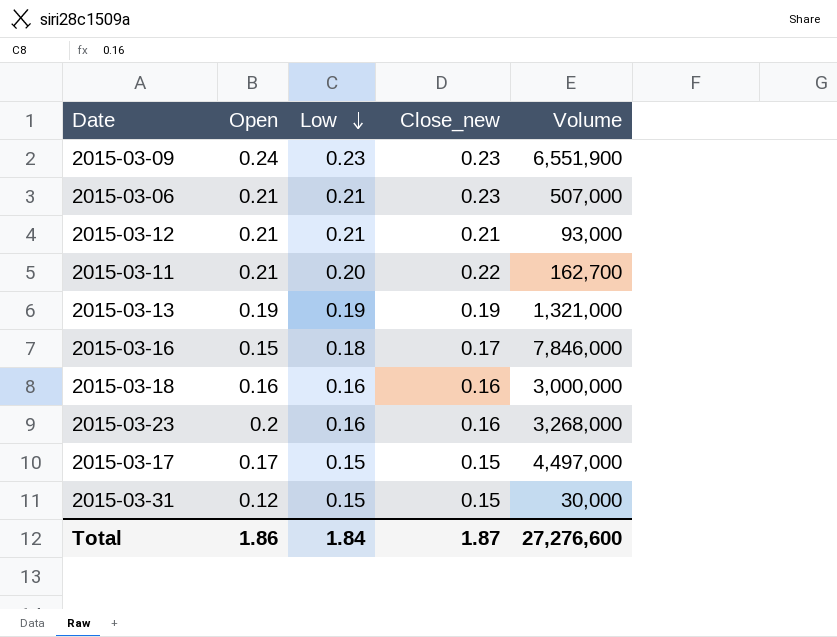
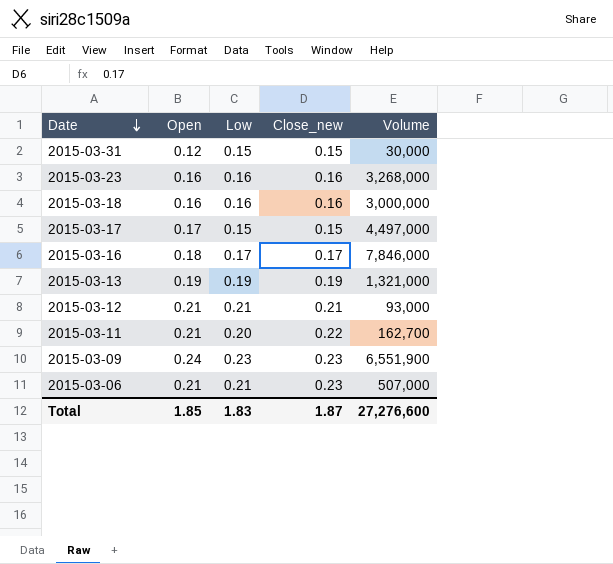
row order: Low descending -> Date descending
2015-03-23 | Open: 0.2 -> 0.16
2015-03-16 | Open: 0.15 -> 0.18
2015-03-16 | Low: 0.18 -> 0.17
Total | Open: 1.86 -> 1.85
Total | Low: 1.84 -> 1.83

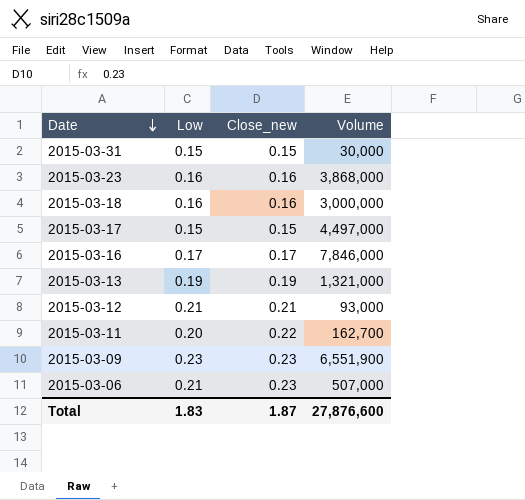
column Open | position: 2 -> none
2015-03-23 | Volume: 3,268,000 -> 3,868,000
Total | Volume: 27,276,600 -> 27,876,600

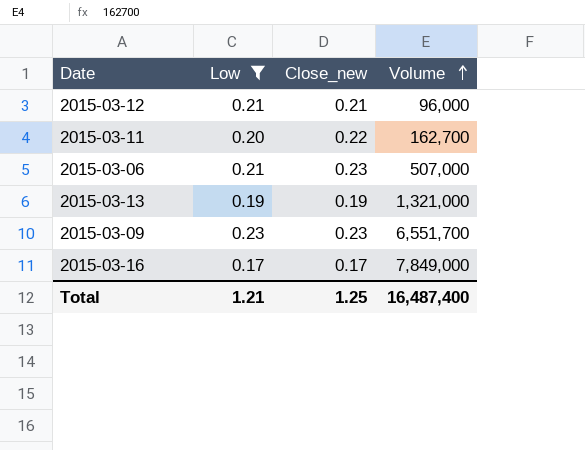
filter: none -> Low >= 0.17
row order: Date descending -> Volume ascending
2015-03-12 | Volume: 93,000 -> 96,000
2015-03-09 | Volume: 6,551,900 -> 6,551,700
2015-03-16 | Volume: 7,846,000 -> 7,849,000
Total | Low: 1.83 -> 1.21
Total | Close_new: 1.87 -> 1.25
Total | Volume: 27,876,600 -> 16,487,400

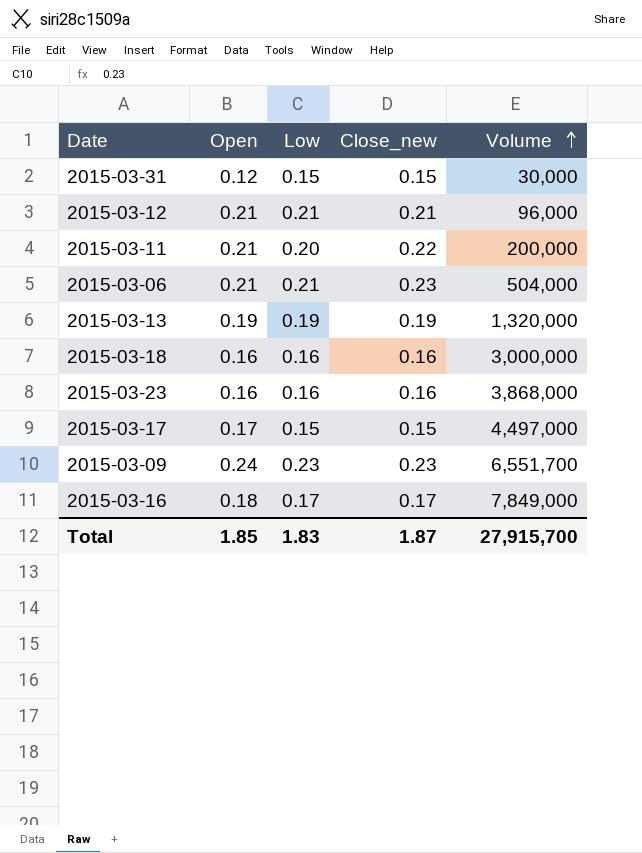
filter: Low >= 0.17 -> none
column Open | position: none -> 2
2015-03-11 | Volume: 162,700 -> 200,000
2015-03-06 | Volume: 507,000 -> 504,000
2015-03-13 | Volume: 1,321,000 -> 1,320,000
Total | Low: 1.21 -> 1.83
Total | Close_new: 1.25 -> 1.87
Total | Volume: 16,487,400 -> 27,915,700

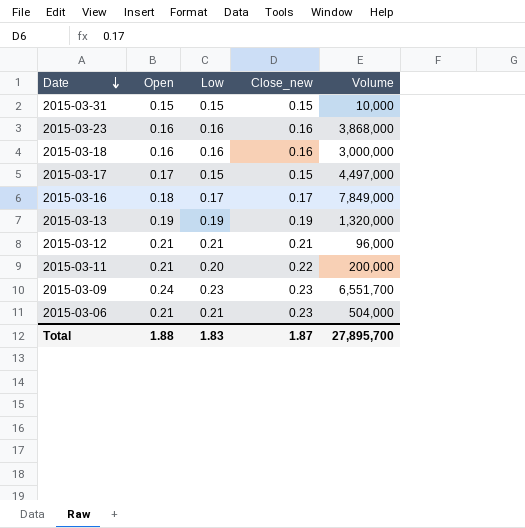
row order: Volume ascending -> Date descending
2015-03-31 | Open: 0.12 -> 0.15
2015-03-31 | Volume: 30,000 -> 10,000
Total | Open: 1.85 -> 1.88
Total | Volume: 27,915,700 -> 27,895,700

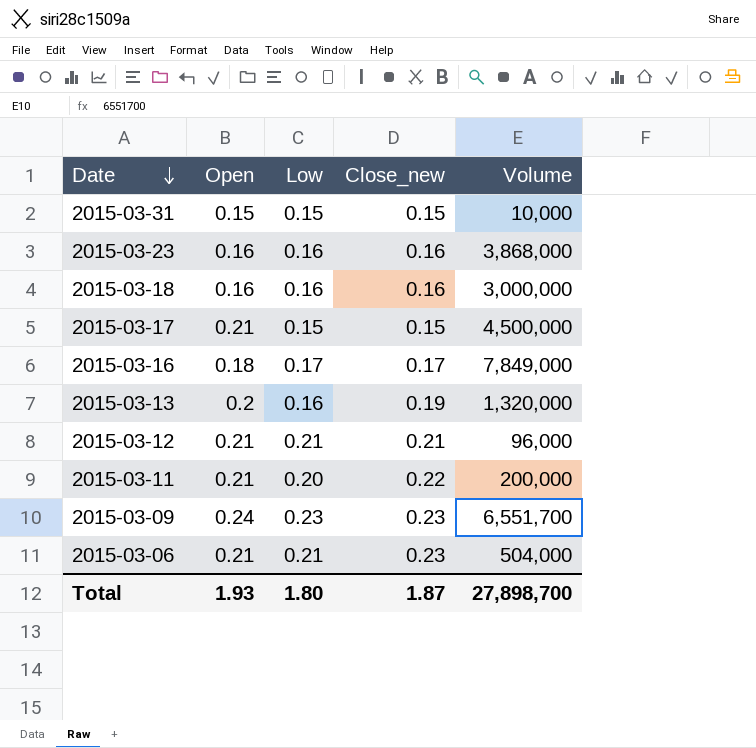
2015-03-17 | Open: 0.17 -> 0.21
2015-03-17 | Volume: 4,497,000 -> 4,500,000
2015-03-13 | Open: 0.19 -> 0.2
2015-03-13 | Low: 0.19 -> 0.16
Total | Open: 1.88 -> 1.93
Total | Low: 1.83 -> 1.80
Total | Volume: 27,895,700 -> 27,898,700

